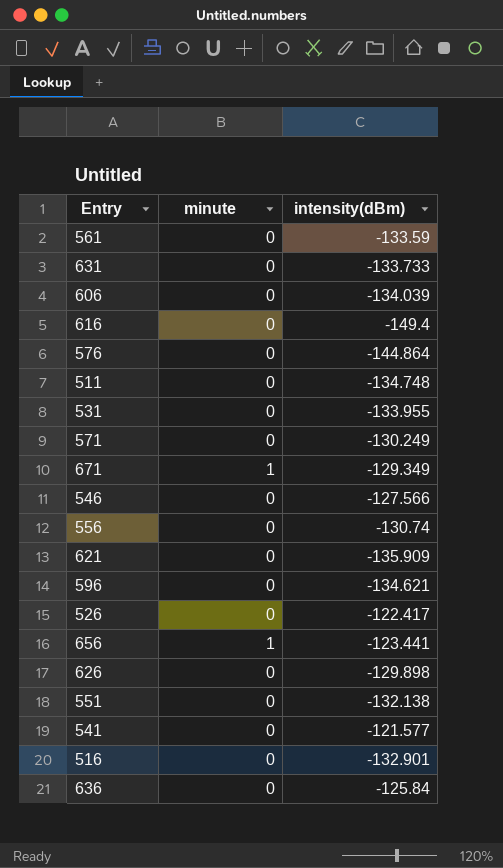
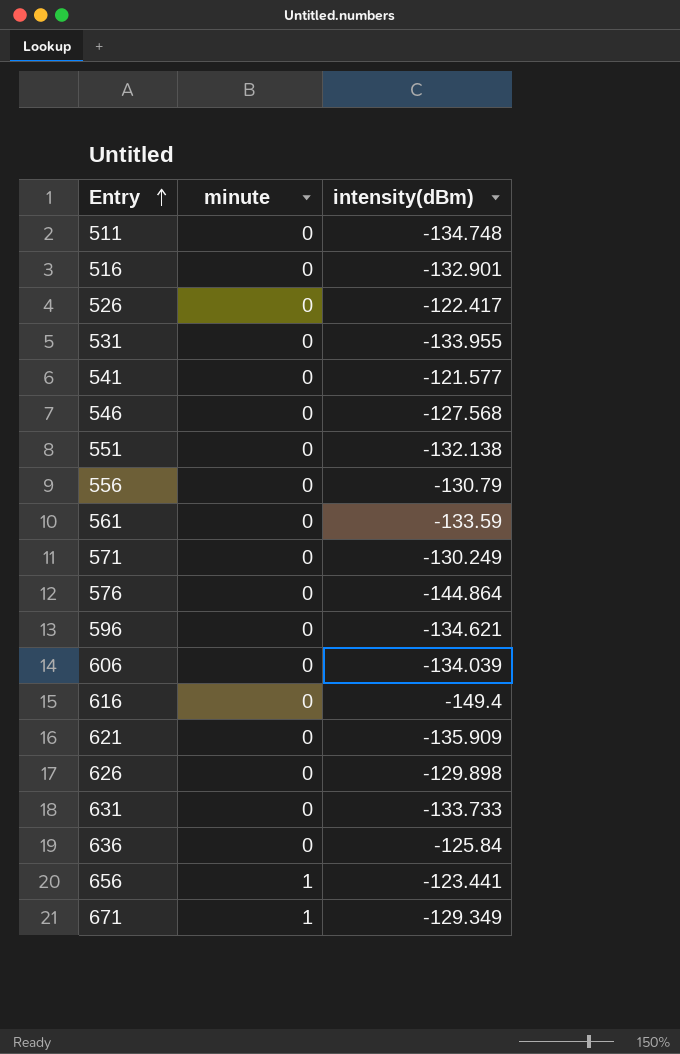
row order: none -> Entry ascending
546 | intensity(dBm): -127.566 -> -127.568
556 | intensity(dBm): -130.74 -> -130.79

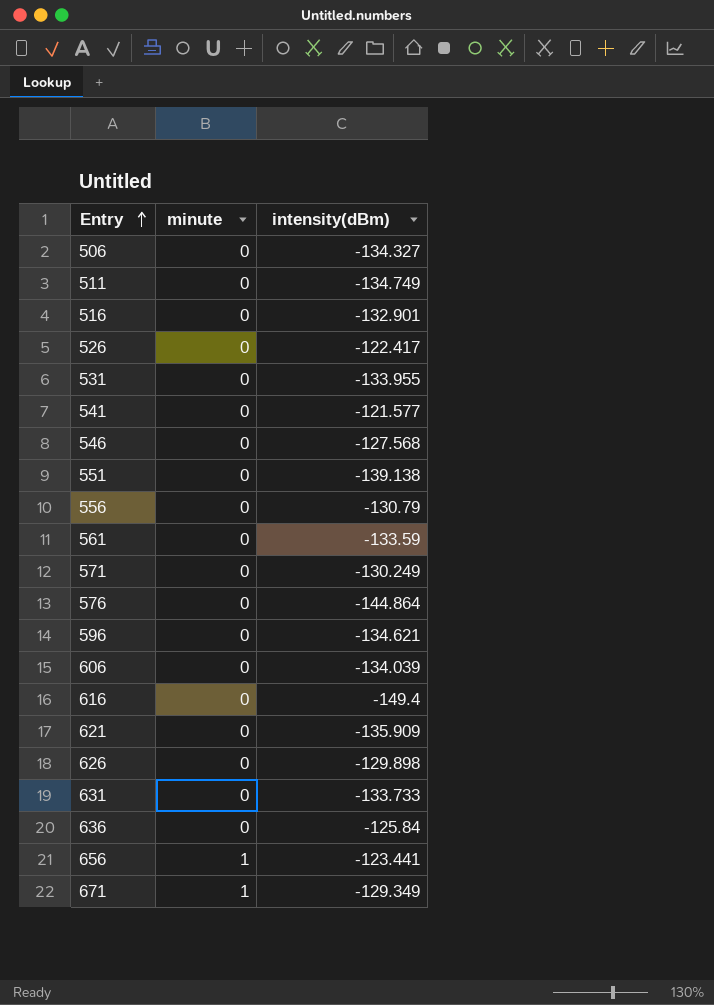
row 506: none -> 0 | -134.327
511 | intensity(dBm): -134.748 -> -134.749
551 | intensity(dBm): -132.138 -> -139.138

